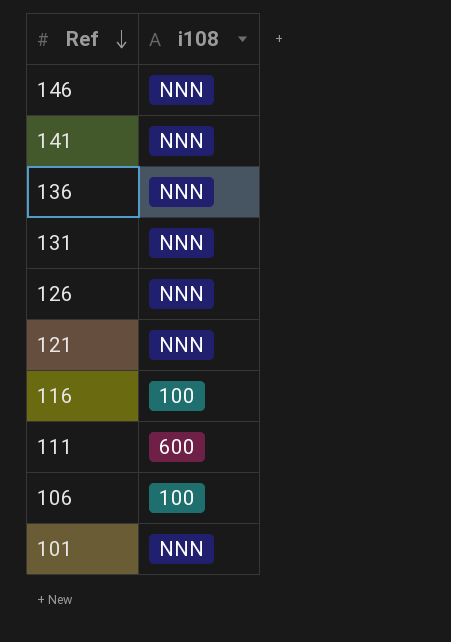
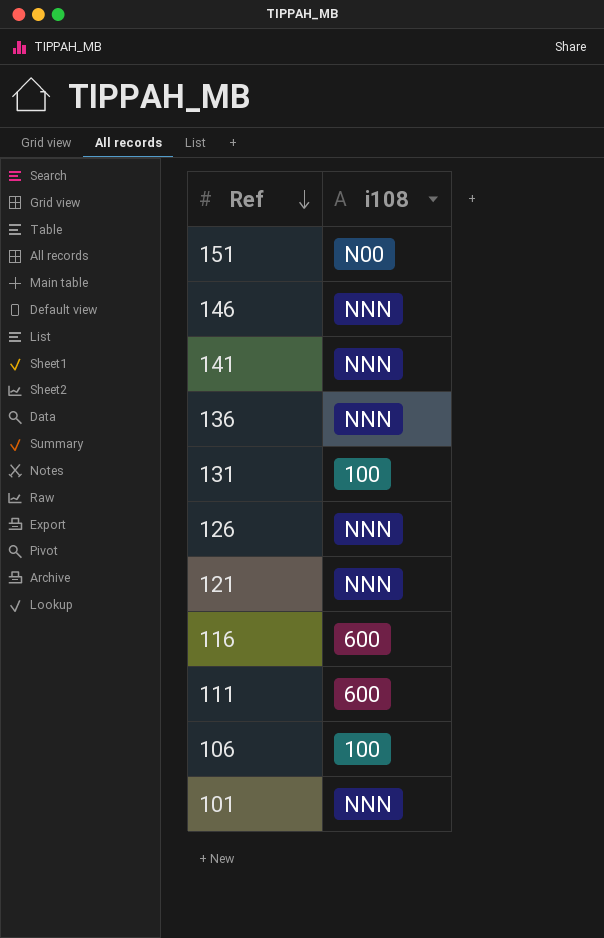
row 151: none -> N00
131 | i108: NNN -> 100
116 | i108: 100 -> 600

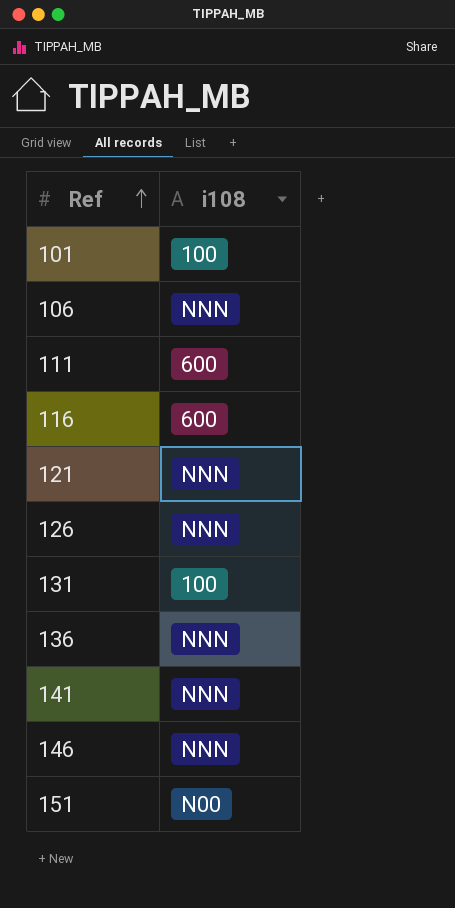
row order: Ref descending -> Ref ascending
101 | i108: NNN -> 100
106 | i108: 100 -> NNN

